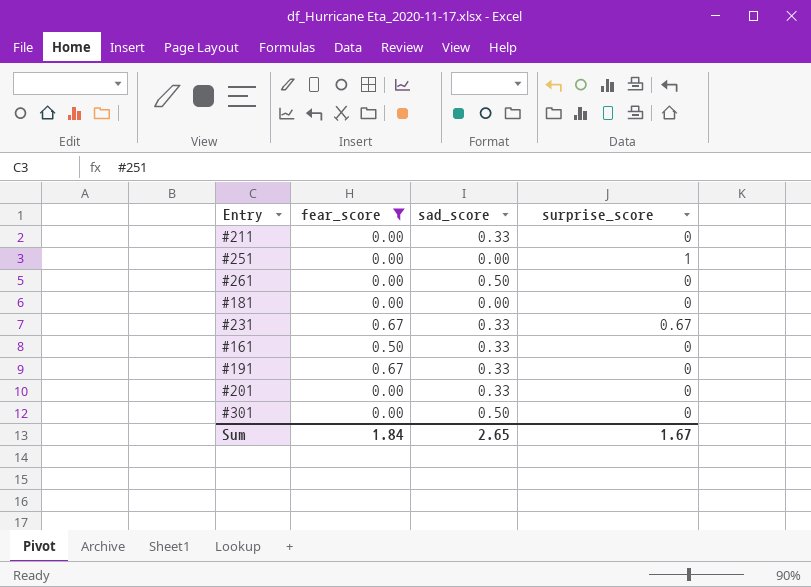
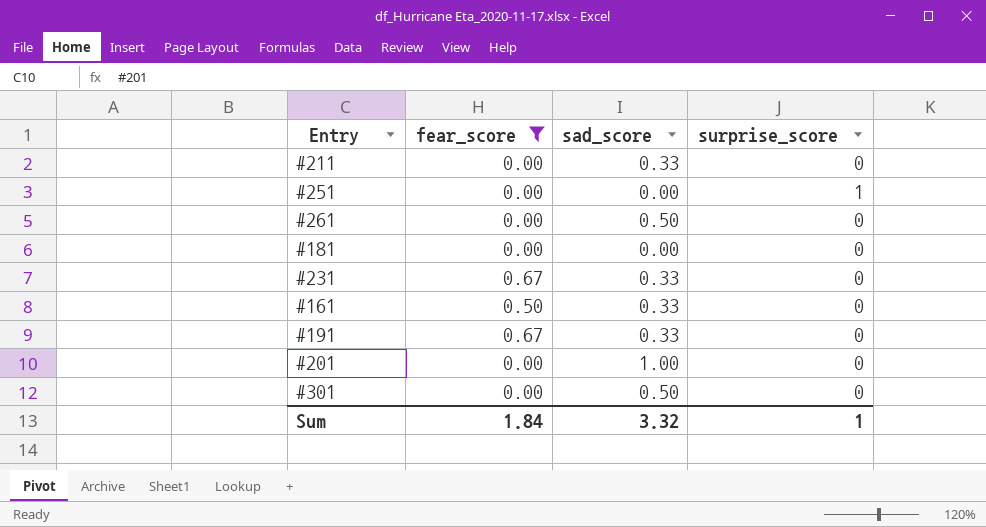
#231 | surprise_score: 0.67 -> 0
#201 | sad_score: 0.33 -> 1.00
Sum | sad_score: 2.65 -> 3.32
Sum | surprise_score: 1.67 -> 1

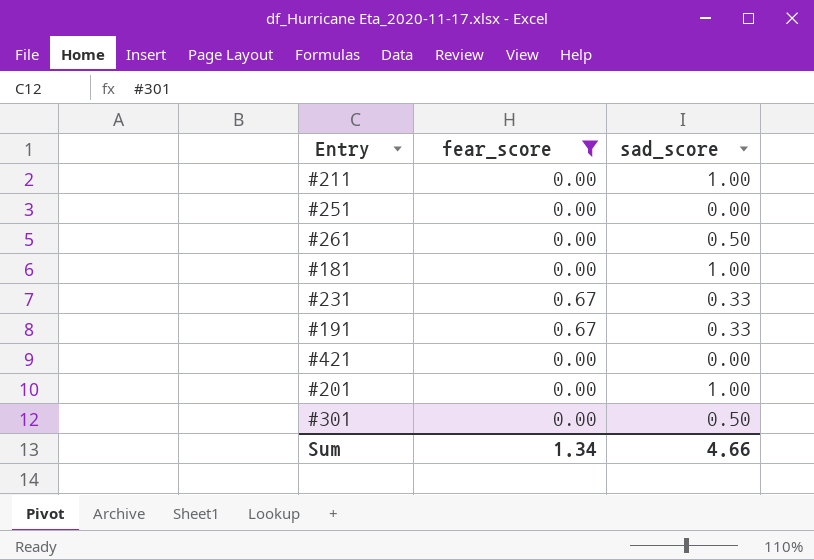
column surprise_score | position: 4 -> none
row #161: 0.50 | 0.33 | 0 -> none
#211 | sad_score: 0.33 -> 1.00
#181 | sad_score: 0.00 -> 1.00
row #421: none -> 0.00 | 0.00
Sum | fear_score: 1.84 -> 1.34
Sum | sad_score: 3.32 -> 4.66

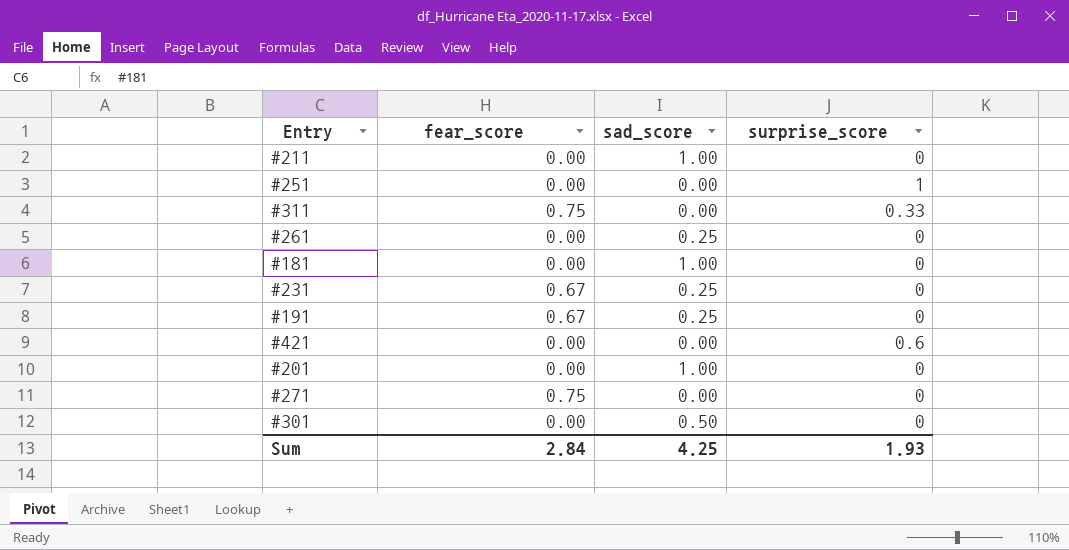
filter: fear_score != 0.75 -> none
column surprise_score | position: none -> 4
#261 | sad_score: 0.50 -> 0.25
#231 | sad_score: 0.33 -> 0.25
#191 | sad_score: 0.33 -> 0.25
Sum | fear_score: 1.34 -> 2.84
Sum | sad_score: 4.66 -> 4.25

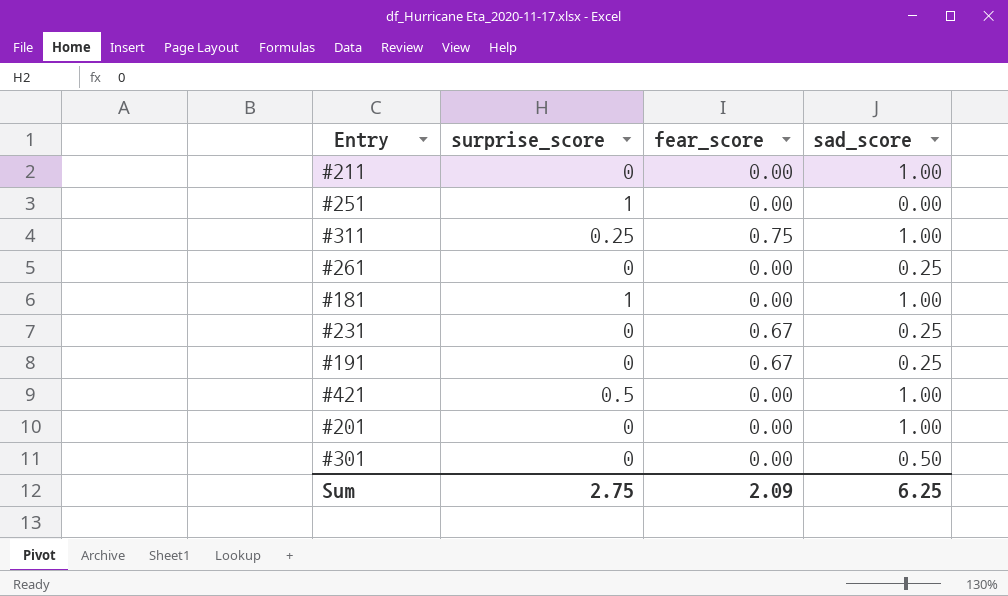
column surprise_score | position: 4 -> 2
row #271: 0.75 | 0.00 | 0 -> none
#311 | surprise_score: 0.33 -> 0.25
#311 | sad_score: 0.00 -> 1.00
#181 | surprise_score: 0 -> 1
#421 | surprise_score: 0.6 -> 0.5
#421 | sad_score: 0.00 -> 1.00
Sum | surprise_score: 1.93 -> 2.75
Sum | fear_score: 2.84 -> 2.09
Sum | sad_score: 4.25 -> 6.25

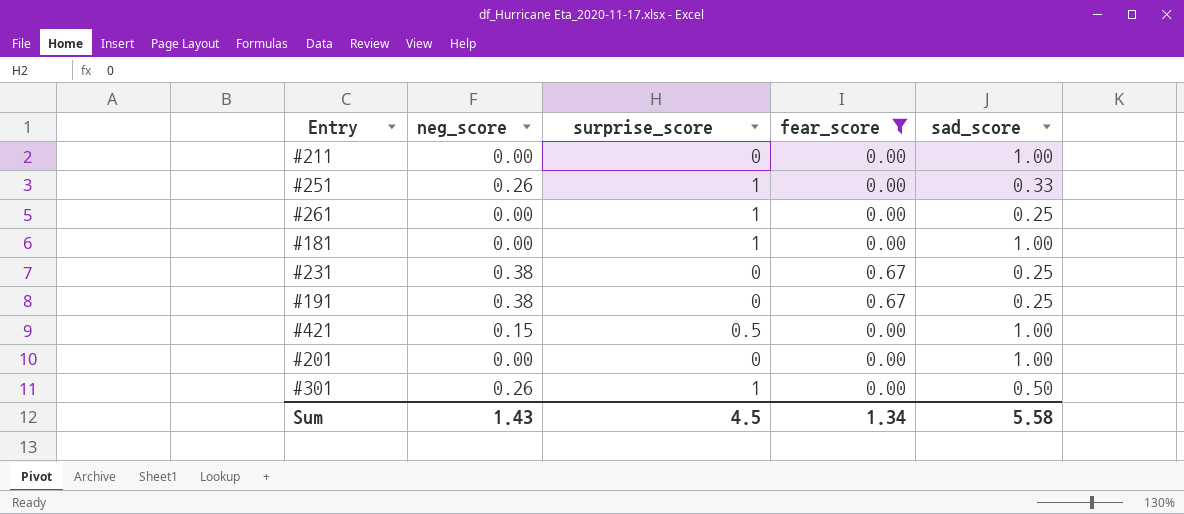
filter: none -> fear_score != 0.75
column neg_score | position: none -> 2
#251 | sad_score: 0.00 -> 0.33
#261 | surprise_score: 0 -> 1
#301 | surprise_score: 0 -> 1
Sum | surprise_score: 2.75 -> 4.5
Sum | fear_score: 2.09 -> 1.34
Sum | sad_score: 6.25 -> 5.58

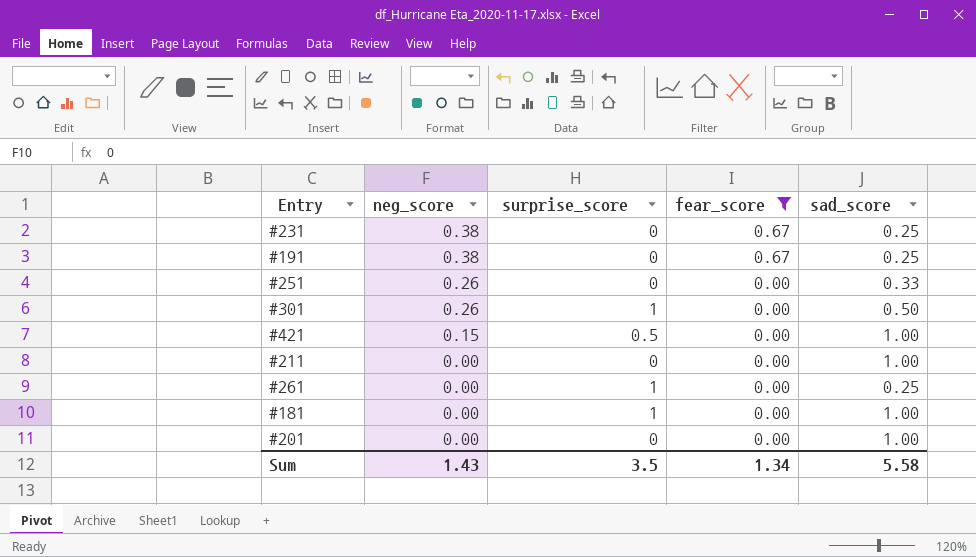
row order: none -> neg_score descending
#251 | surprise_score: 1 -> 0
Sum | surprise_score: 4.5 -> 3.5

